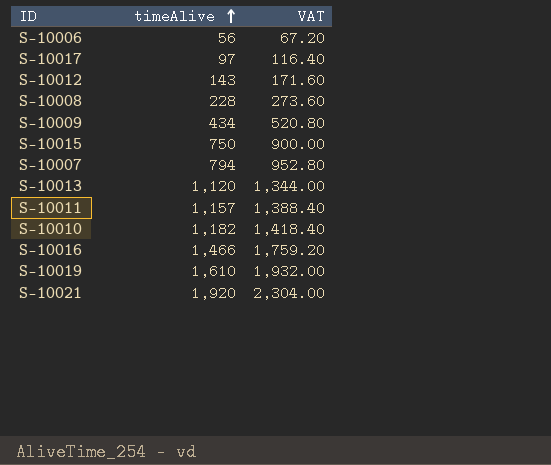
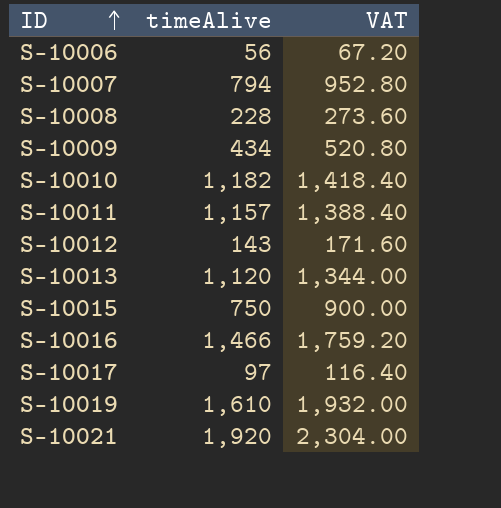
row order: timeAlive ascending -> ID ascending

